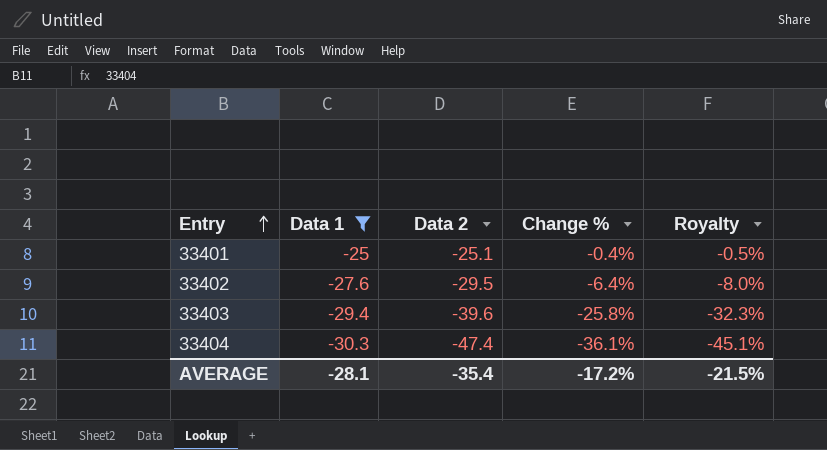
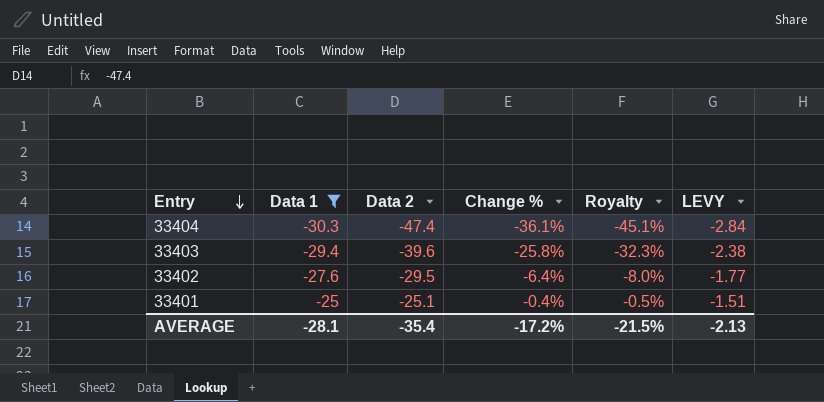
row order: Entry ascending -> Entry descending
column LEVY | formula: none -> [Data 2] * 0.06

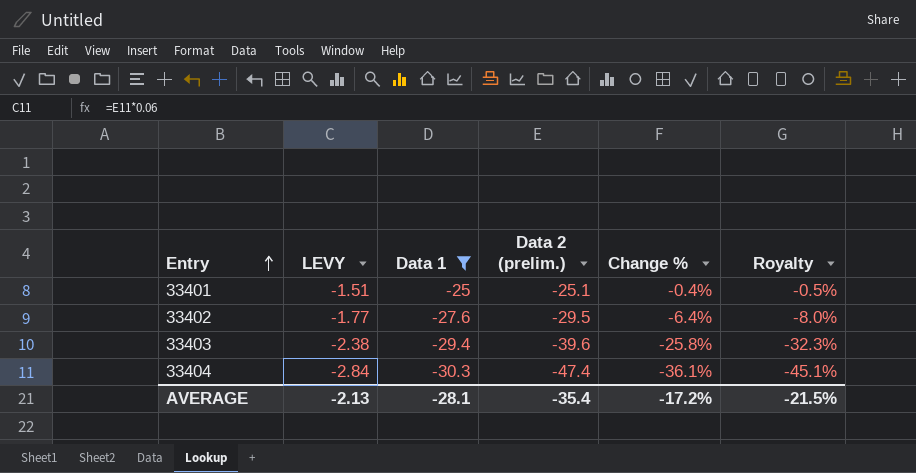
row order: Entry descending -> Entry ascending
column LEVY | position: 6 -> 2
column name: Data 2 -> Data 2 (prelim.)

